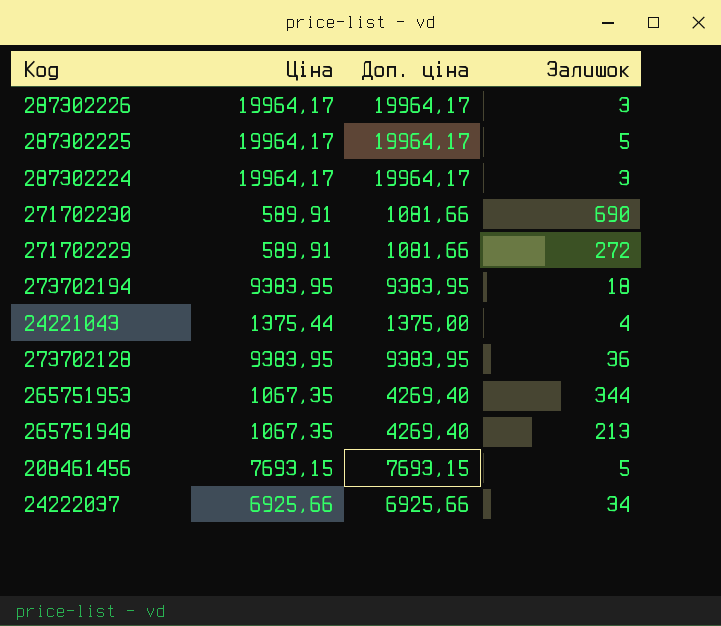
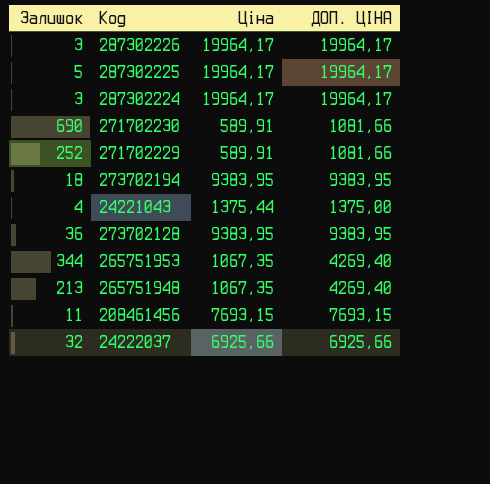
column Залишок | position: 4 -> 1
column name: Доп. ціна -> ДОП. ЦІНА
271702229 | Залишок: 272 -> 252
208461456 | Залишок: 5 -> 11
24222037 | Залишок: 34 -> 32

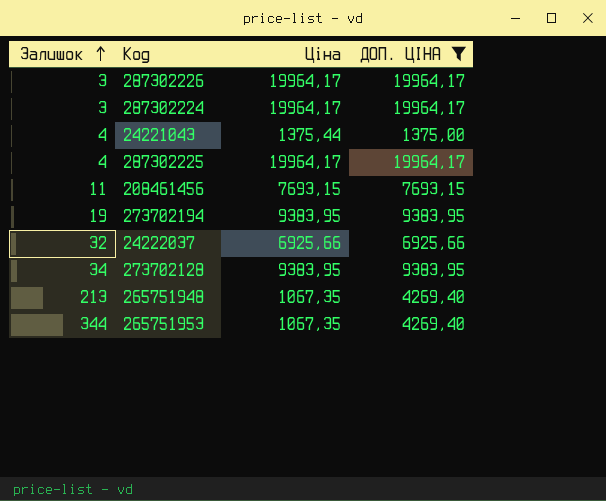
filter: none -> ДОП. ЦІНА != 1081,66
row order: none -> Залишок ascending
287302225 | Залишок: 5 -> 4
273702194 | Залишок: 18 -> 19
273702128 | Залишок: 36 -> 34

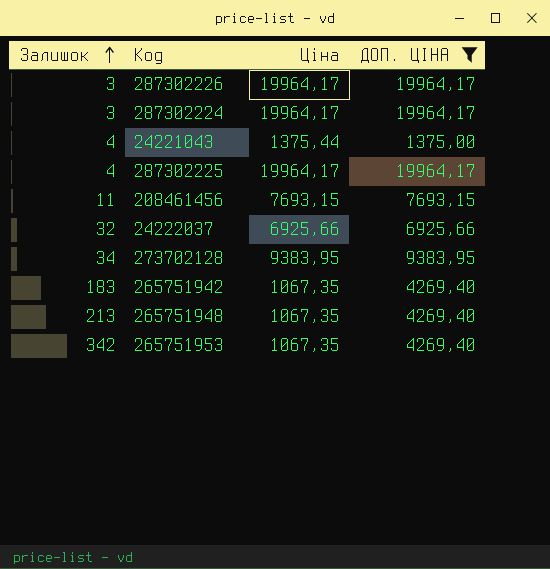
row 273702194: 19 | 9383,95 | 9383,95 -> none
row 265751942: none -> 183 | 1067,35 | 4269,40
265751953 | Залишок: 344 -> 342

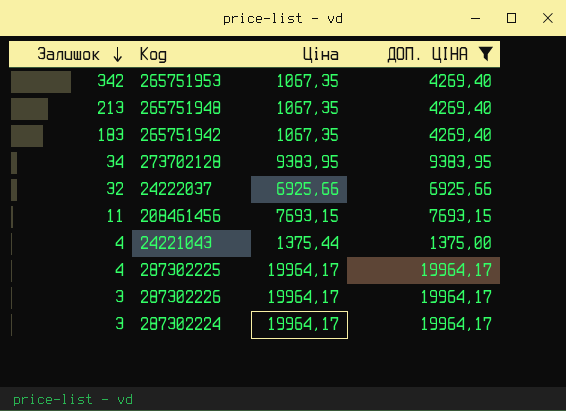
row order: Залишок ascending -> Залишок descending

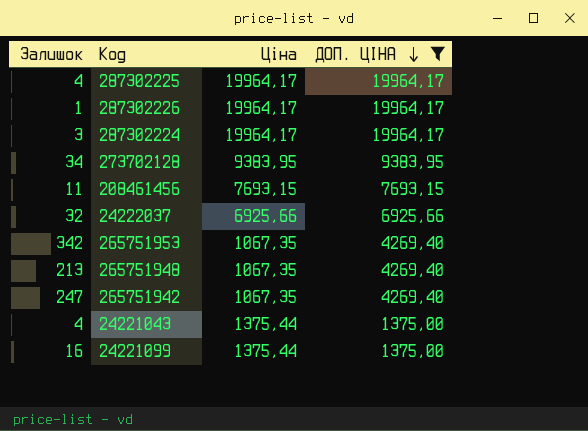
row order: Залишок descending -> ДОП. ЦІНА descending
287302226 | Залишок: 3 -> 1
265751942 | Залишок: 183 -> 247
row 24221099: none -> 16 | 1375,44 | 1375,00

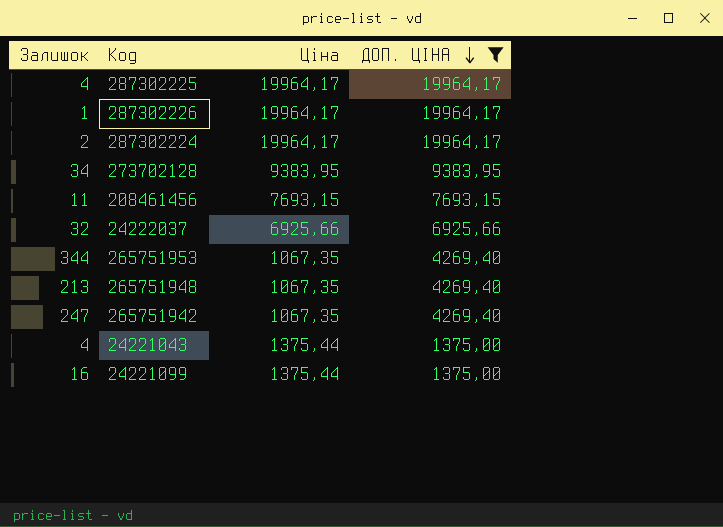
287302224 | Залишок: 3 -> 2
265751953 | Залишок: 342 -> 344

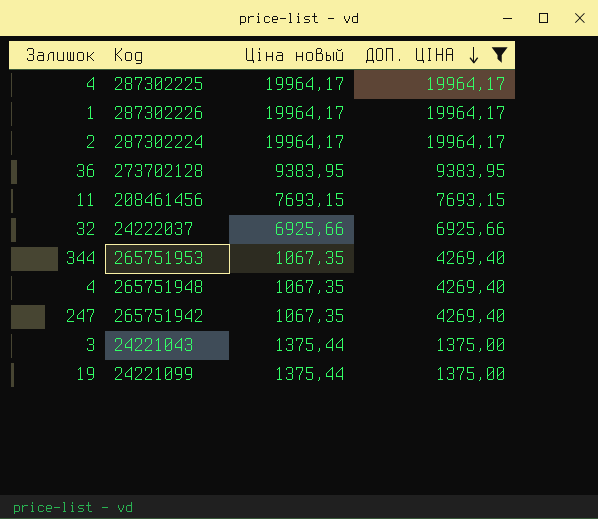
column name: Ціна -> Ціна новый
273702128 | Залишок: 34 -> 36
265751948 | Залишок: 213 -> 4
24221043 | Залишок: 4 -> 3
24221099 | Залишок: 16 -> 19

